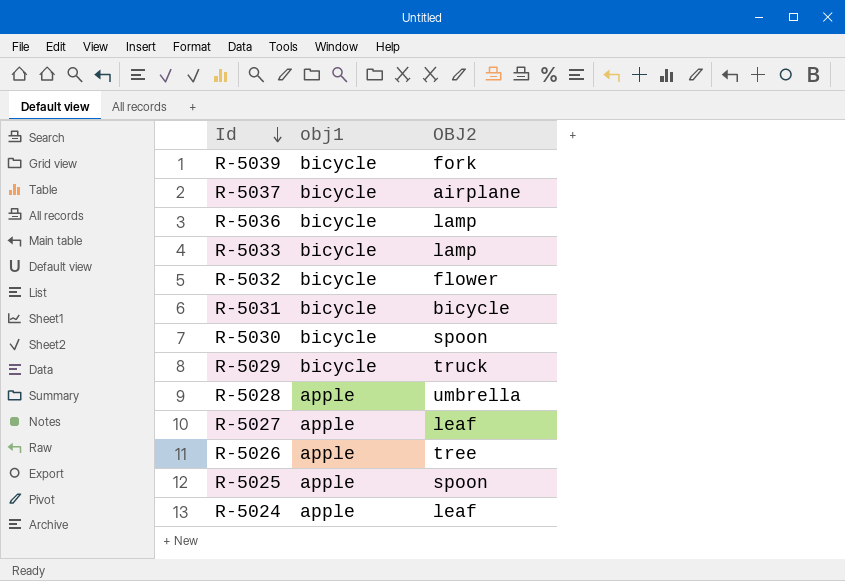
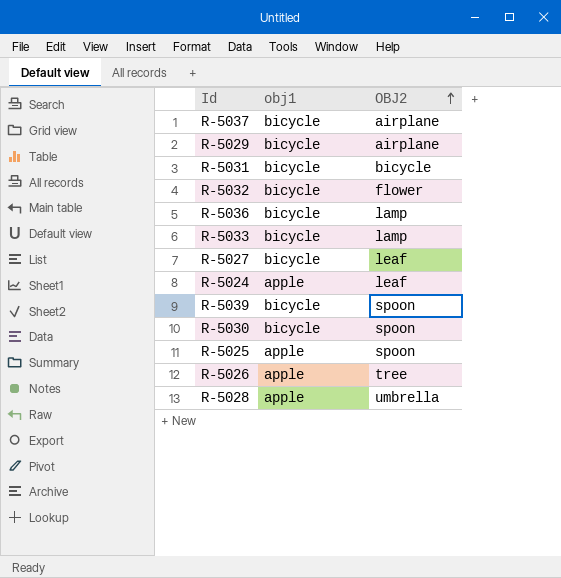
row order: Id descending -> OBJ2 ascending
R-5029 | OBJ2: truck -> airplane
R-5027 | obj1: apple -> bicycle
R-5039 | OBJ2: fork -> spoon

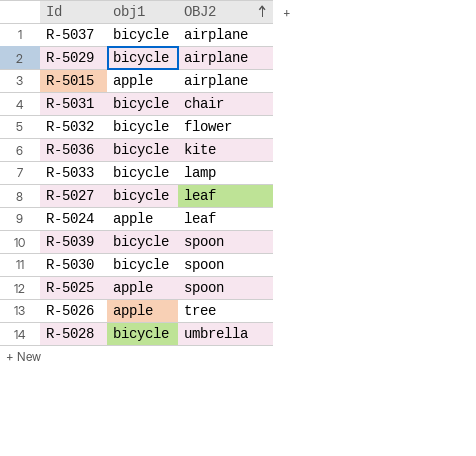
row R-5015: none -> apple | airplane
R-5031 | OBJ2: bicycle -> chair
R-5036 | OBJ2: lamp -> kite
R-5028 | obj1: apple -> bicycle

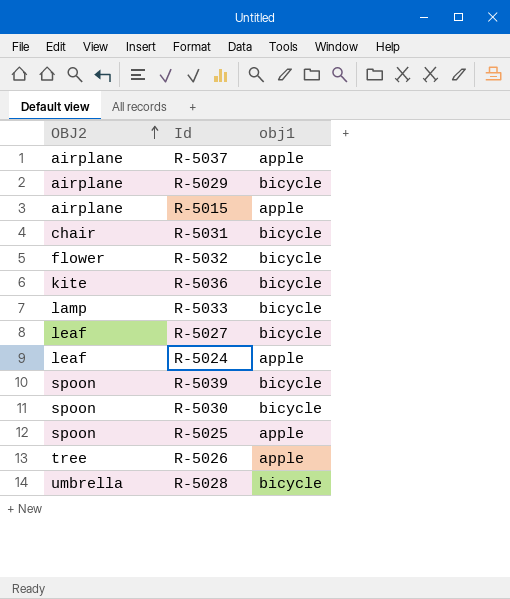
column OBJ2 | position: 3 -> 1
R-5037 | obj1: bicycle -> apple

